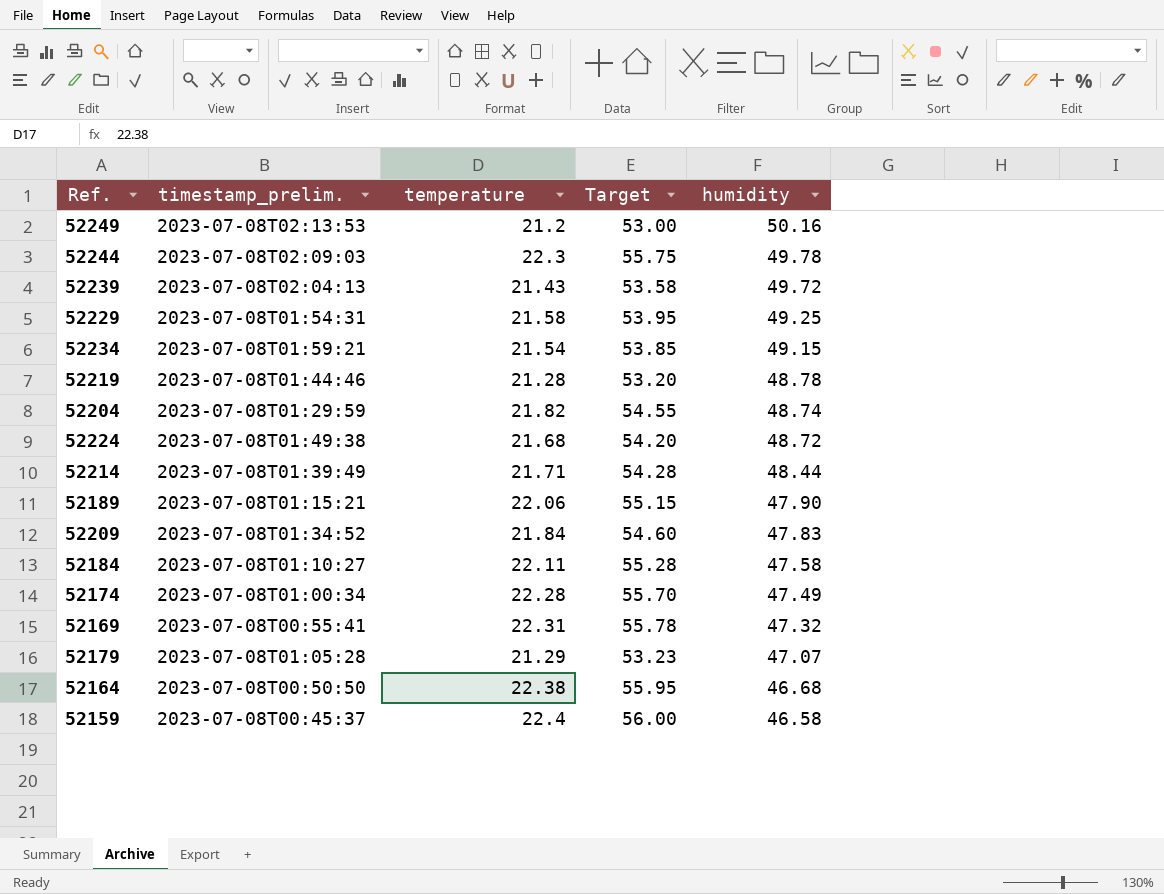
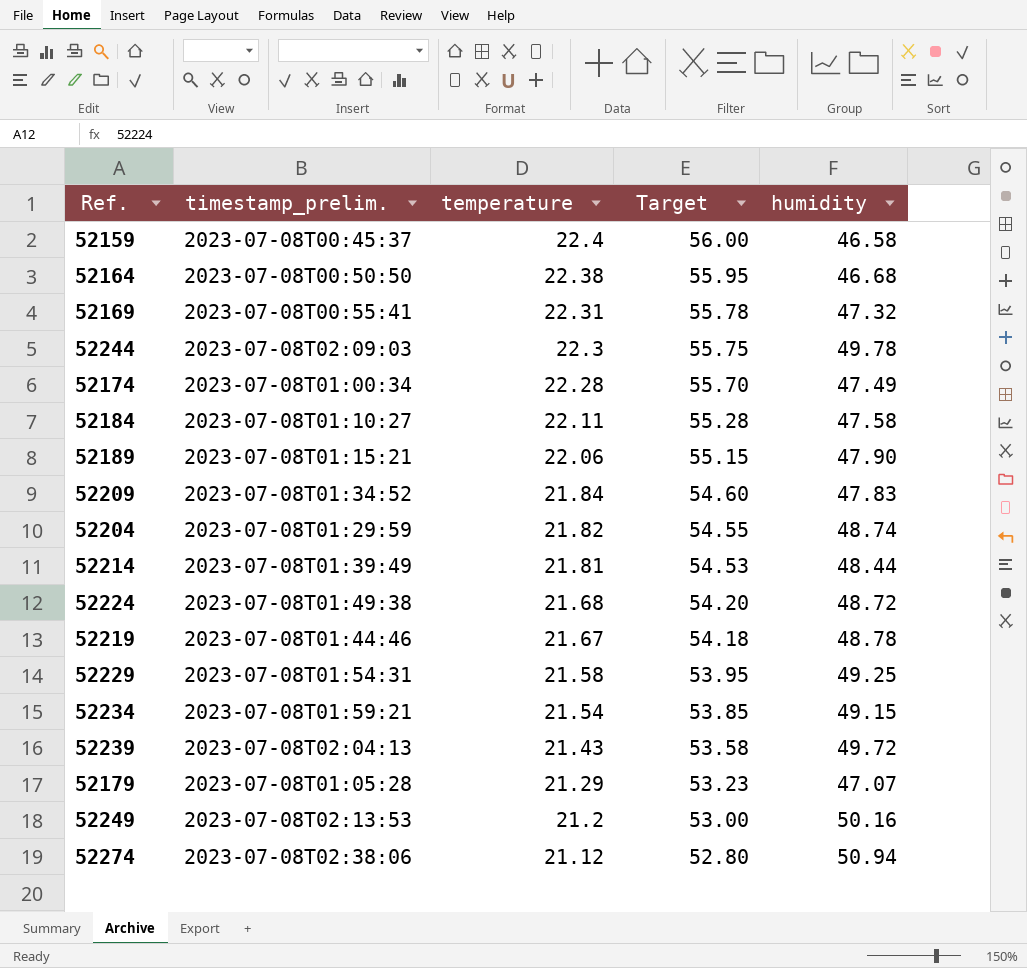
row order: humidity descending -> temperature descending
52214 | temperature: 21.71 -> 21.81
52214 | Target: 54.28 -> 54.53
52219 | temperature: 21.28 -> 21.67
52219 | Target: 53.20 -> 54.18
row 52274: none -> 2023-07-08T02:38:06 | 21.12 | 52.80 | 50.94

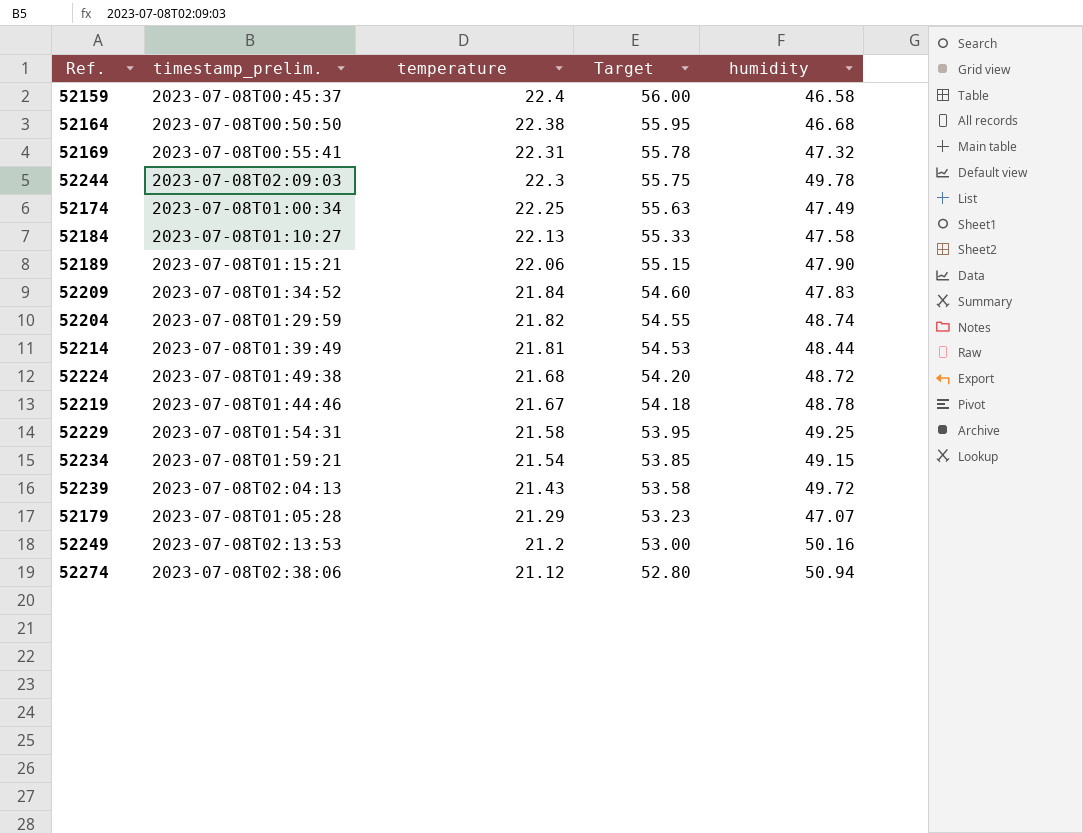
52174 | temperature: 22.28 -> 22.25
52174 | Target: 55.70 -> 55.63
52184 | temperature: 22.11 -> 22.13
52184 | Target: 55.28 -> 55.33

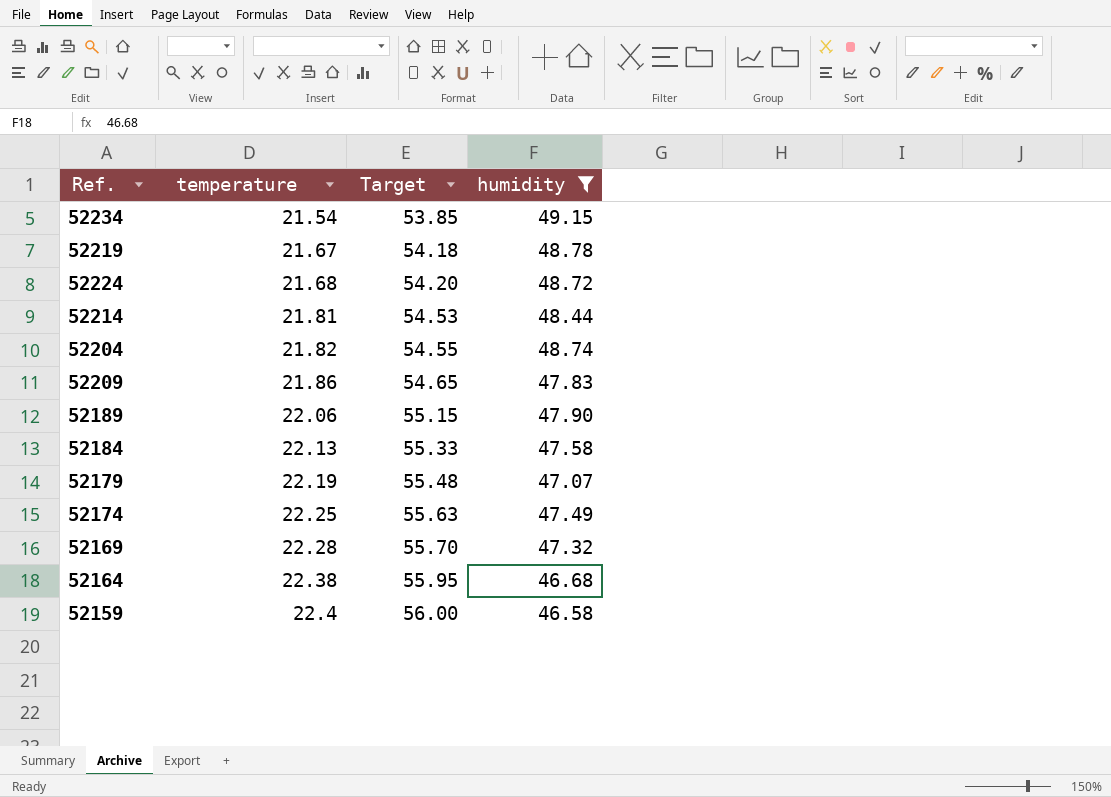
filter: none -> humidity <= 49.15
row order: temperature descending -> temperature ascending
column timestamp_prelim. | position: 2 -> none
52209 | temperature: 21.84 -> 21.86
52209 | Target: 54.60 -> 54.65
52179 | temperature: 21.29 -> 22.19
52179 | Target: 53.23 -> 55.48
52169 | temperature: 22.31 -> 22.28
52169 | Target: 55.78 -> 55.70

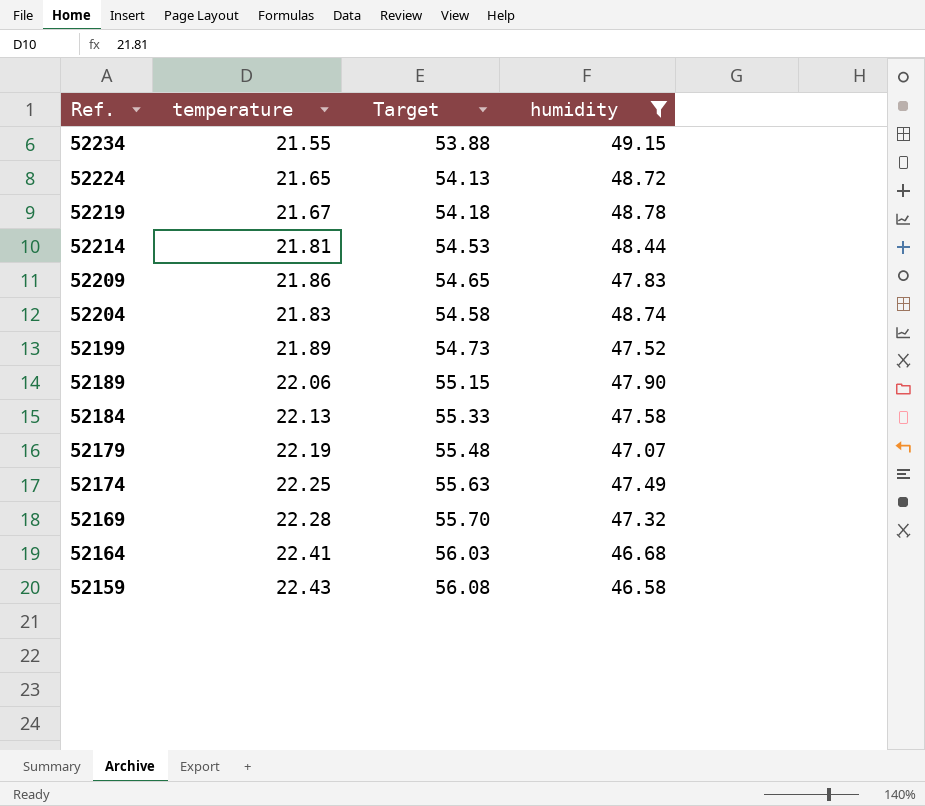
row order: temperature ascending -> Ref. descending
52234 | temperature: 21.54 -> 21.55
52234 | Target: 53.85 -> 53.88
52224 | temperature: 21.68 -> 21.65
52224 | Target: 54.20 -> 54.13
52204 | temperature: 21.82 -> 21.83
52204 | Target: 54.55 -> 54.58
row 52199: none -> 21.89 | 54.73 | 47.52
52164 | temperature: 22.38 -> 22.41
52164 | Target: 55.95 -> 56.03
52159 | temperature: 22.4 -> 22.43
52159 | Target: 56.00 -> 56.08

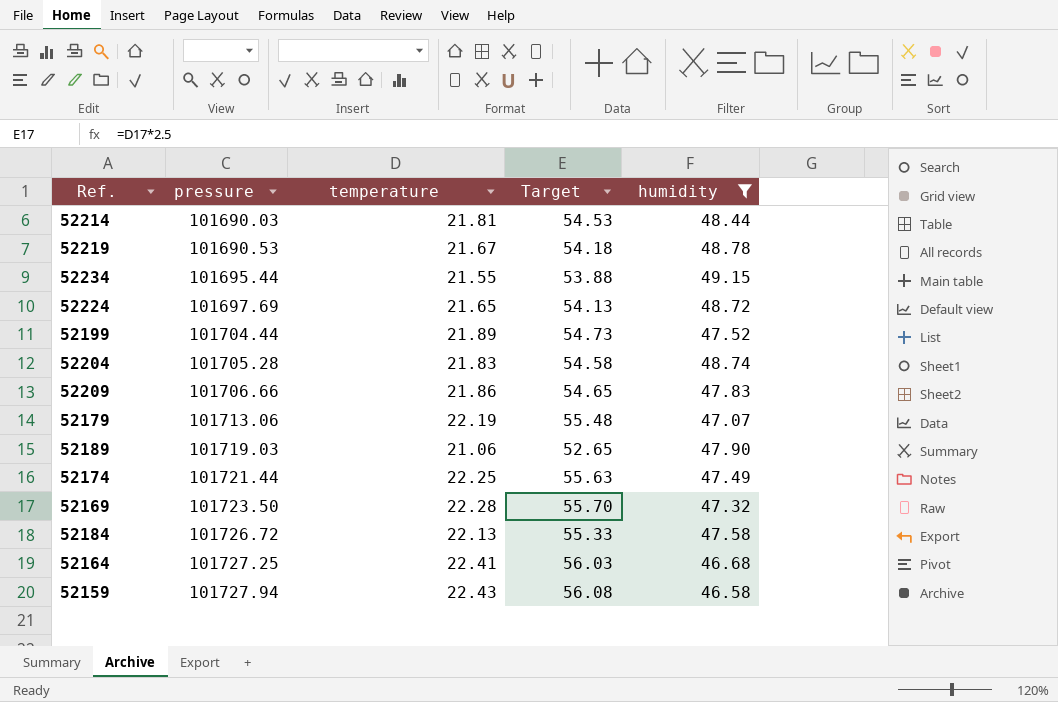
row order: Ref. descending -> pressure ascending
column pressure | position: none -> 2
52189 | temperature: 22.06 -> 21.06
52189 | Target: 55.15 -> 52.65

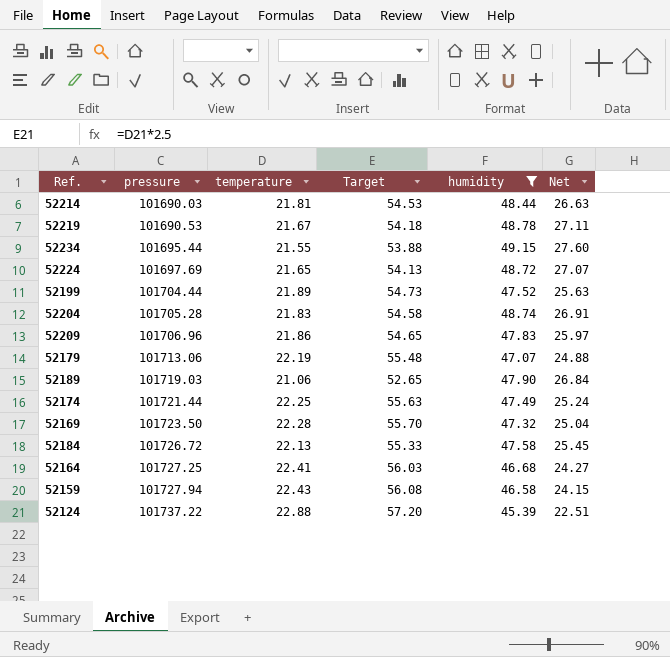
column Net | formula: none -> [humidity] - [temperature]
52209 | pressure: 101706.66 -> 101706.96
row 52124: none -> 101737.22 | 22.88 | 57.20 | 45.39 | 22.51

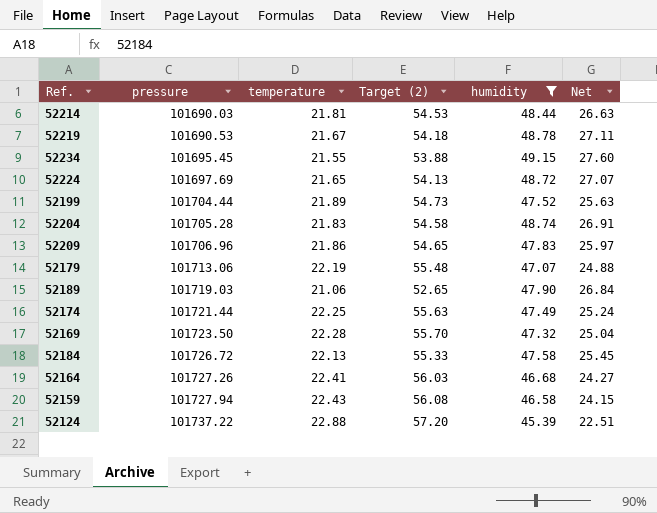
column name: Target -> Target (2)
52234 | pressure: 101695.44 -> 101695.45
52164 | pressure: 101727.25 -> 101727.26

